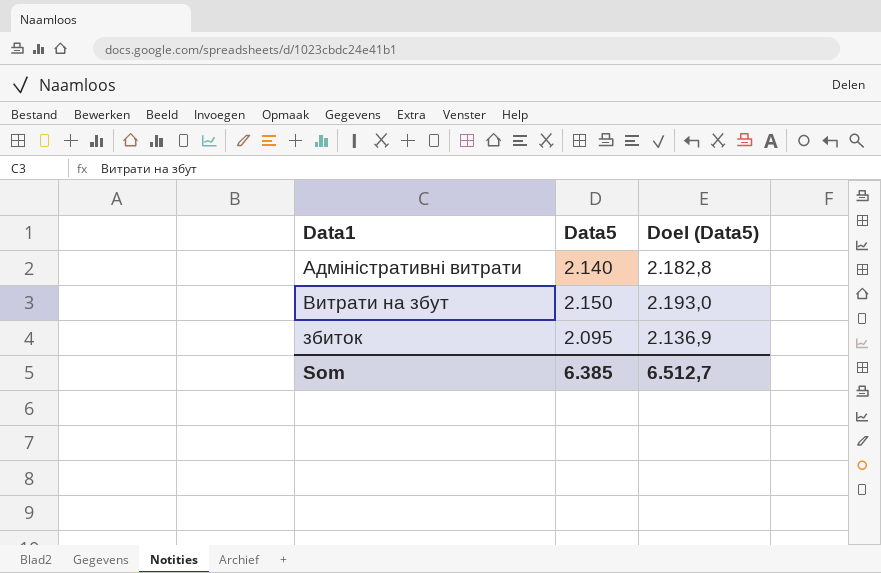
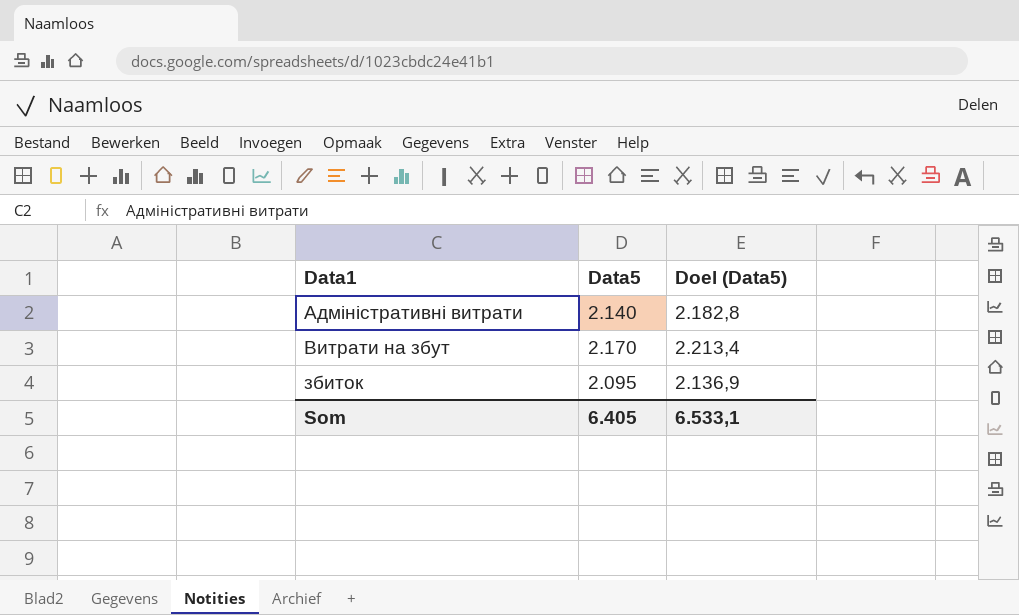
Витрати на збут | Data5: 2.150 -> 2.170
Витрати на збут | Doel (Data5): 2.193,0 -> 2.213,4
Som | Data5: 6.385 -> 6.405
Som | Doel (Data5): 6.512,7 -> 6.533,1

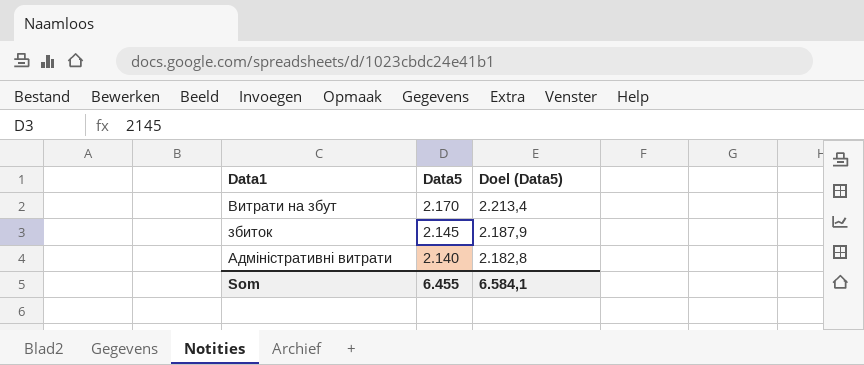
row order: Data1 ascending -> Data5 descending
збиток | Data5: 2.095 -> 2.145
збиток | Doel (Data5): 2.136,9 -> 2.187,9
Som | Data5: 6.405 -> 6.455
Som | Doel (Data5): 6.533,1 -> 6.584,1

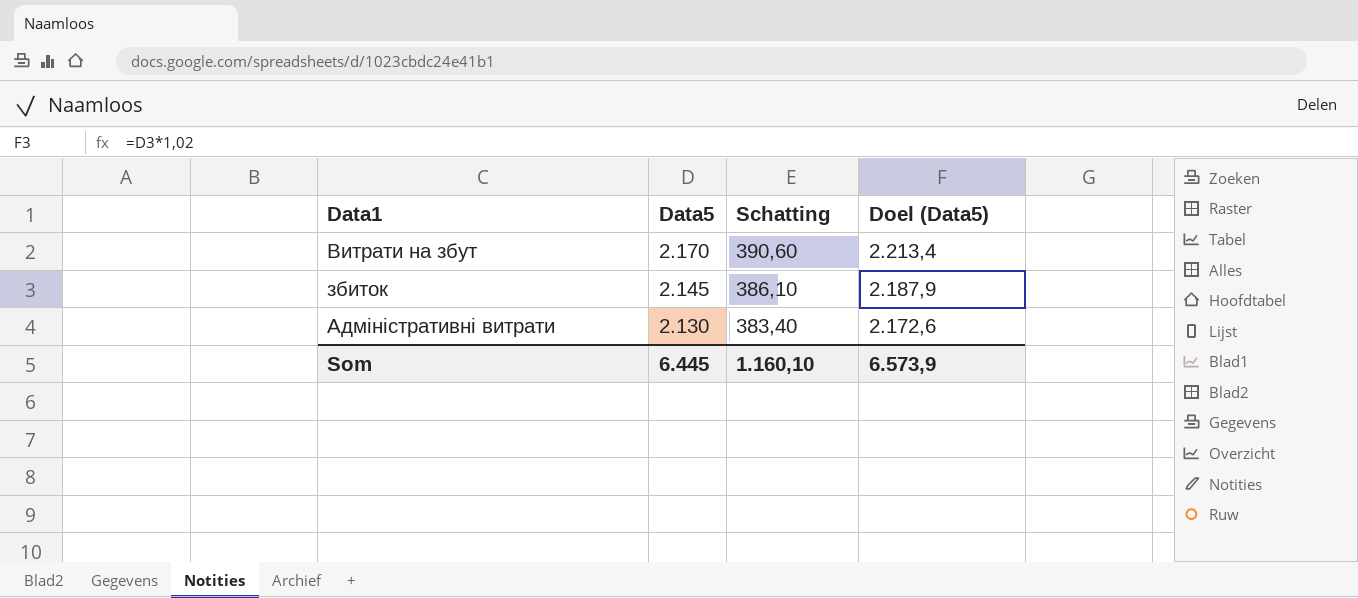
column Schatting | formula: none -> [Data5] * 0,18
Адміністративні витрати | Data5: 2.140 -> 2.130
Адміністративні витрати | Doel (Data5): 2.182,8 -> 2.172,6
Som | Data5: 6.455 -> 6.445
Som | Doel (Data5): 6.584,1 -> 6.573,9

